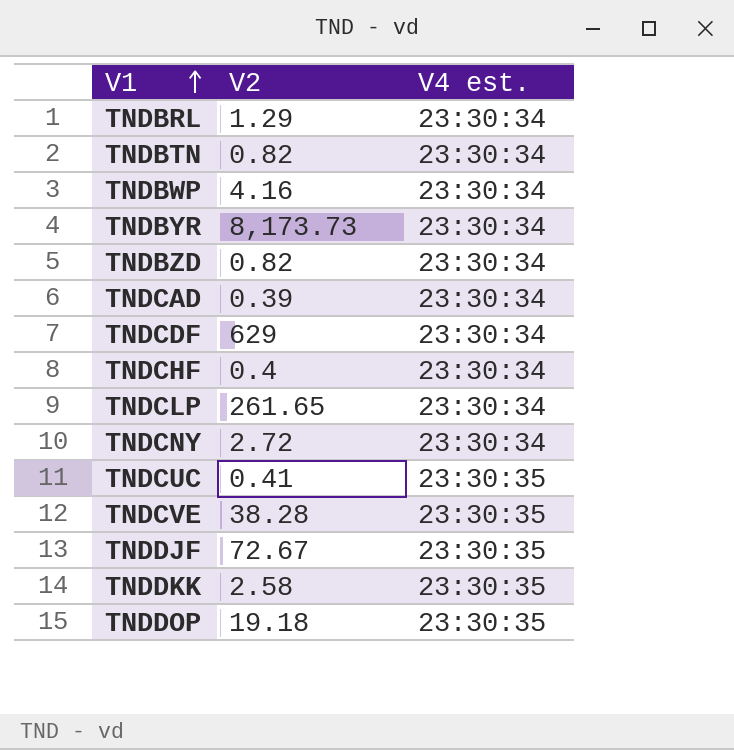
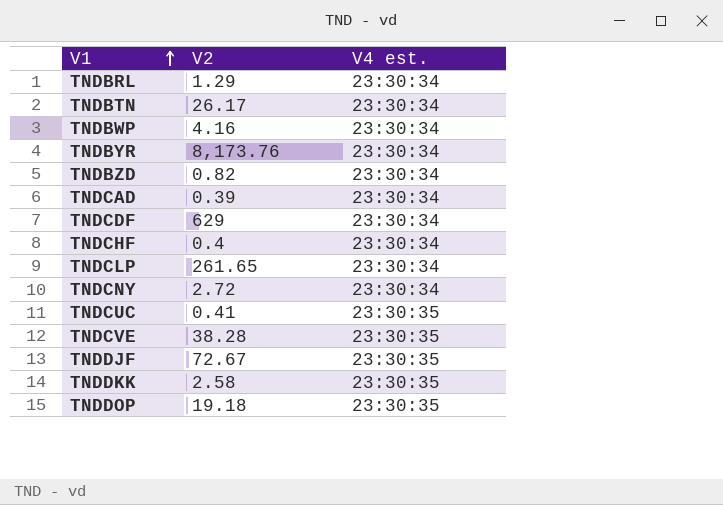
TNDBTN | V2: 0.82 -> 26.17
TNDBYR | V2: 8,173.73 -> 8,173.76

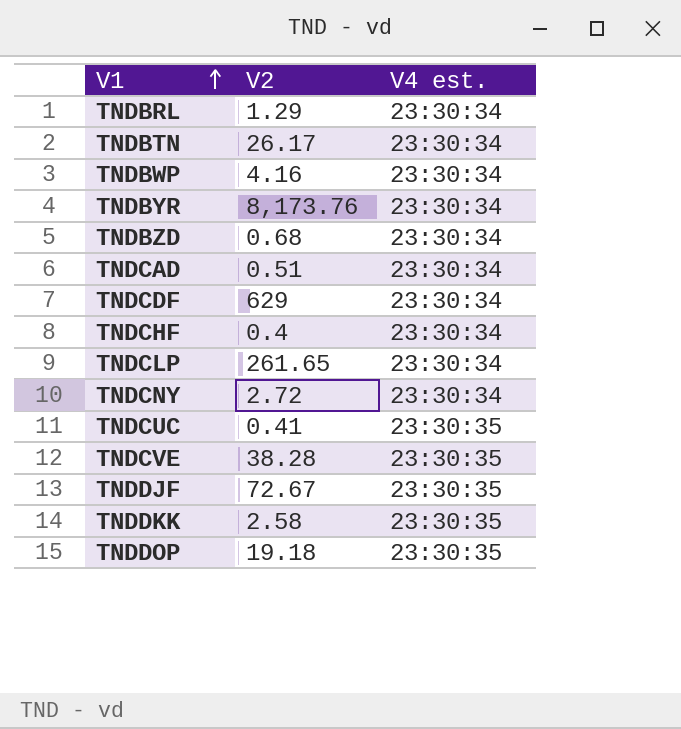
TNDBZD | V2: 0.82 -> 0.68
TNDCAD | V2: 0.39 -> 0.51

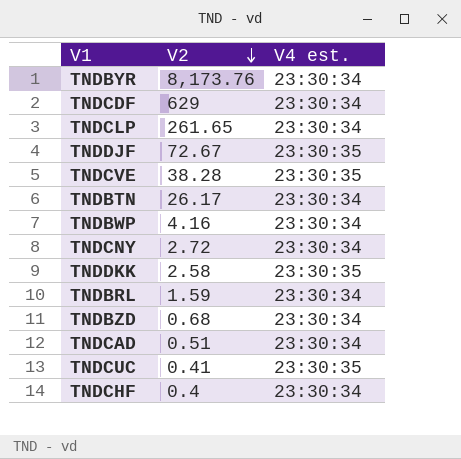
row order: V1 ascending -> V2 descending
row TNDDOP: 19.18 | 23:30:35 -> none
TNDBRL | V2: 1.29 -> 1.59

